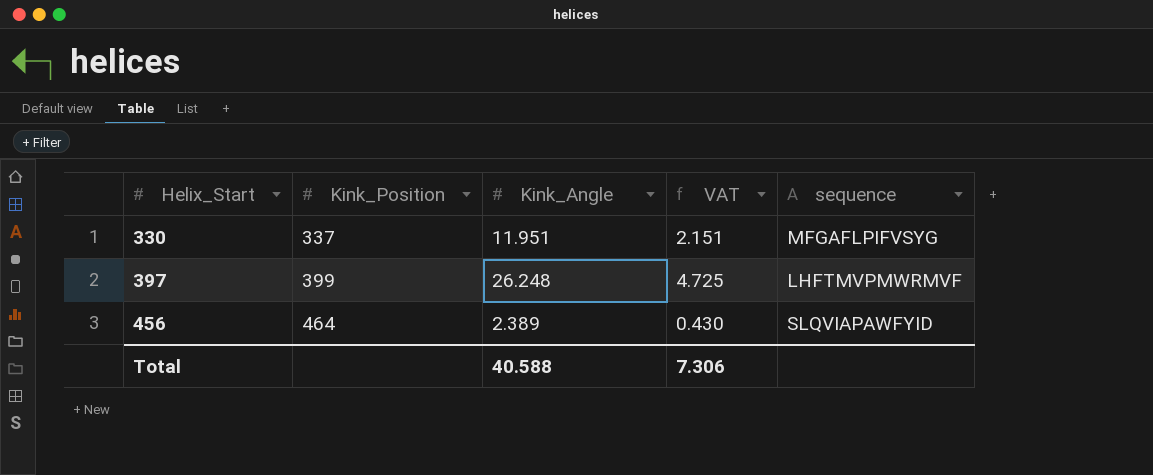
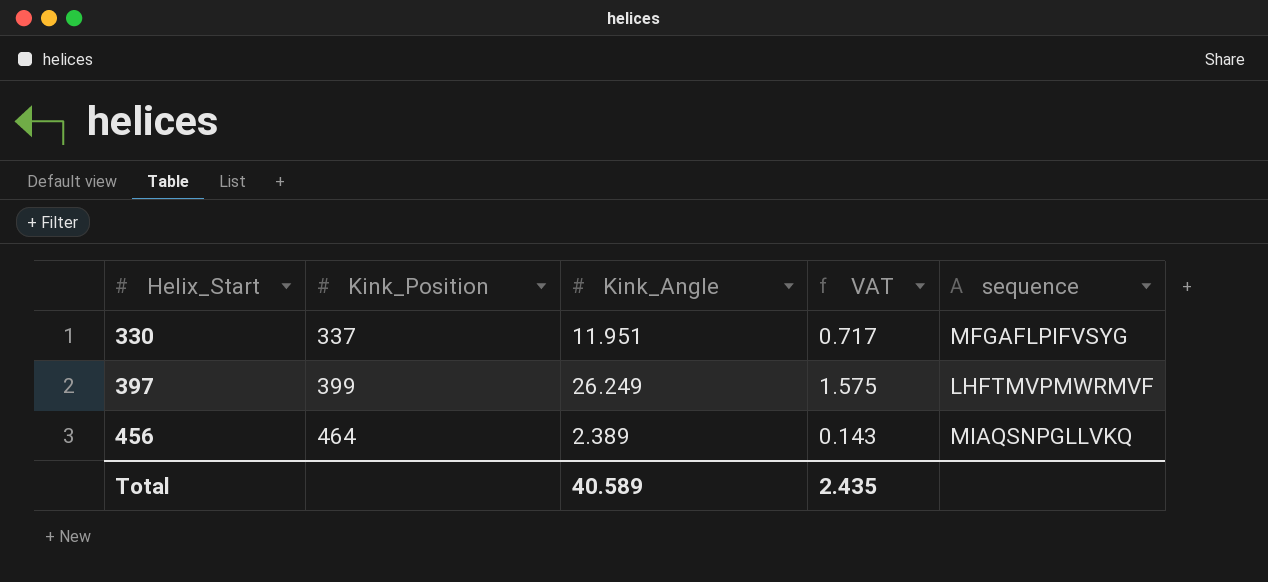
column VAT | formula: [Kink_Angle] * 0.18 -> [Kink_Angle] * 0.06
397 | Kink_Angle: 26.248 -> 26.249
456 | sequence: SLQVIAPAWFYID -> MIAQSNPGLLVKQ
Total | Kink_Angle: 40.588 -> 40.589
Total | VAT: 7.306 -> 2.435

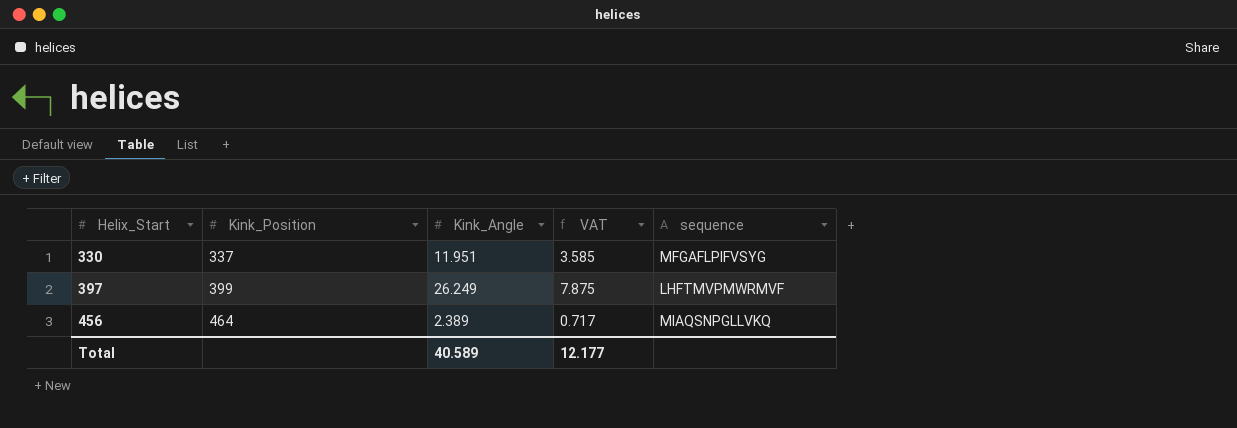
column VAT | formula: [Kink_Angle] * 0.06 -> [Kink_Angle] * 0.3
Total | VAT: 2.435 -> 12.177

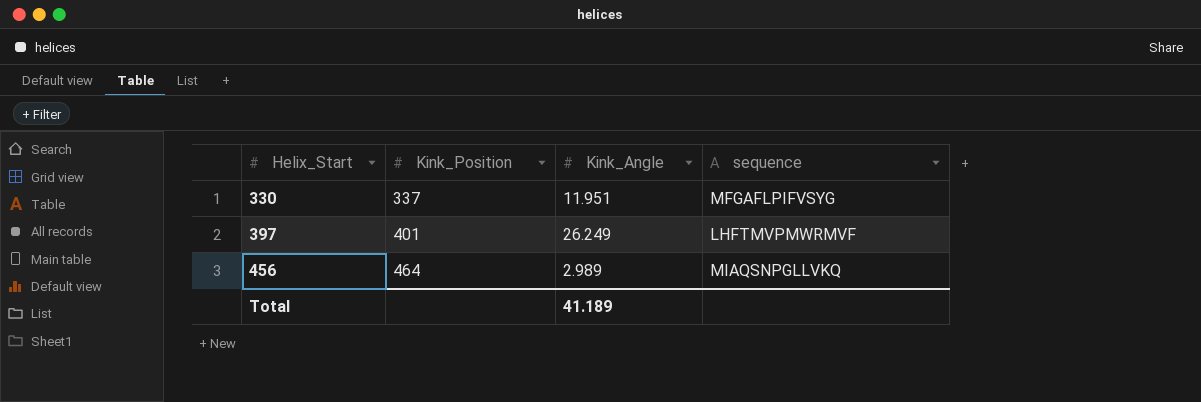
column VAT | formula: [Kink_Angle] * 0.3 -> none
397 | Kink_Position: 399 -> 401
456 | Kink_Angle: 2.389 -> 2.989
Total | Kink_Angle: 40.589 -> 41.189

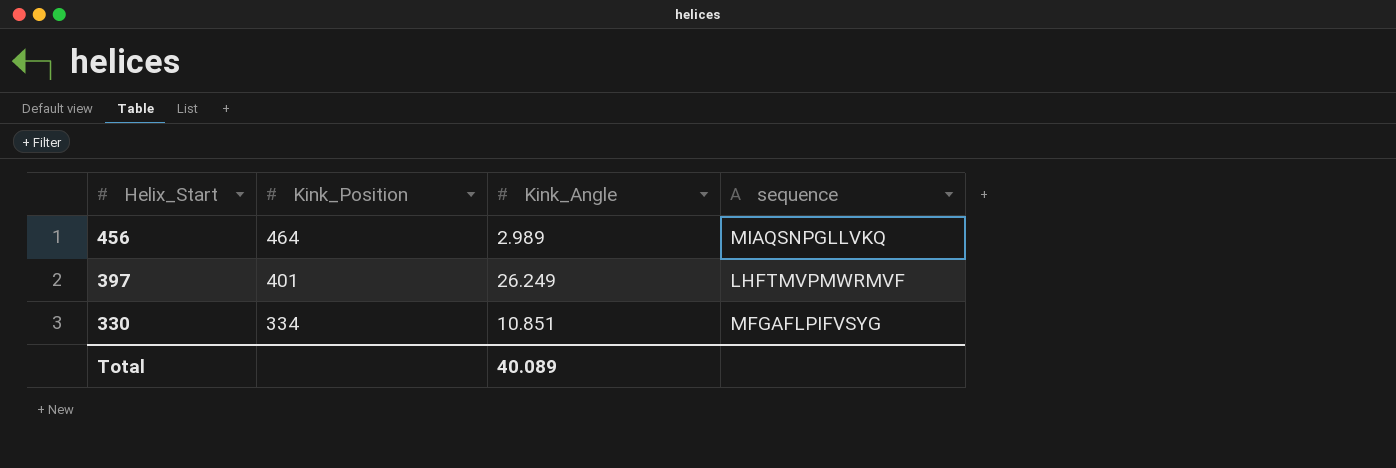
row order: Helix_Start ascending -> Helix_Start descending
330 | Kink_Position: 337 -> 334
330 | Kink_Angle: 11.951 -> 10.851
Total | Kink_Angle: 41.189 -> 40.089

